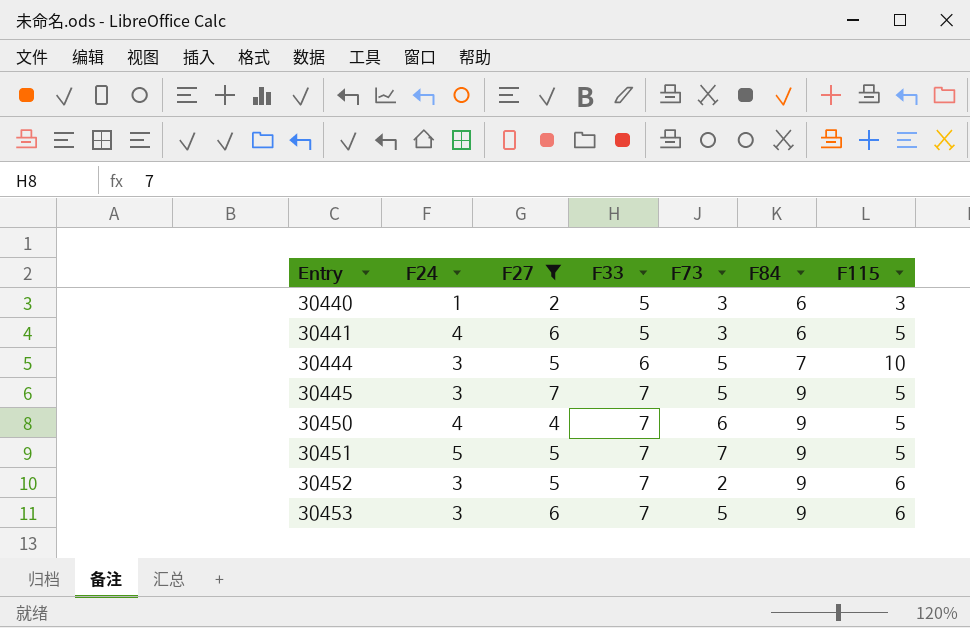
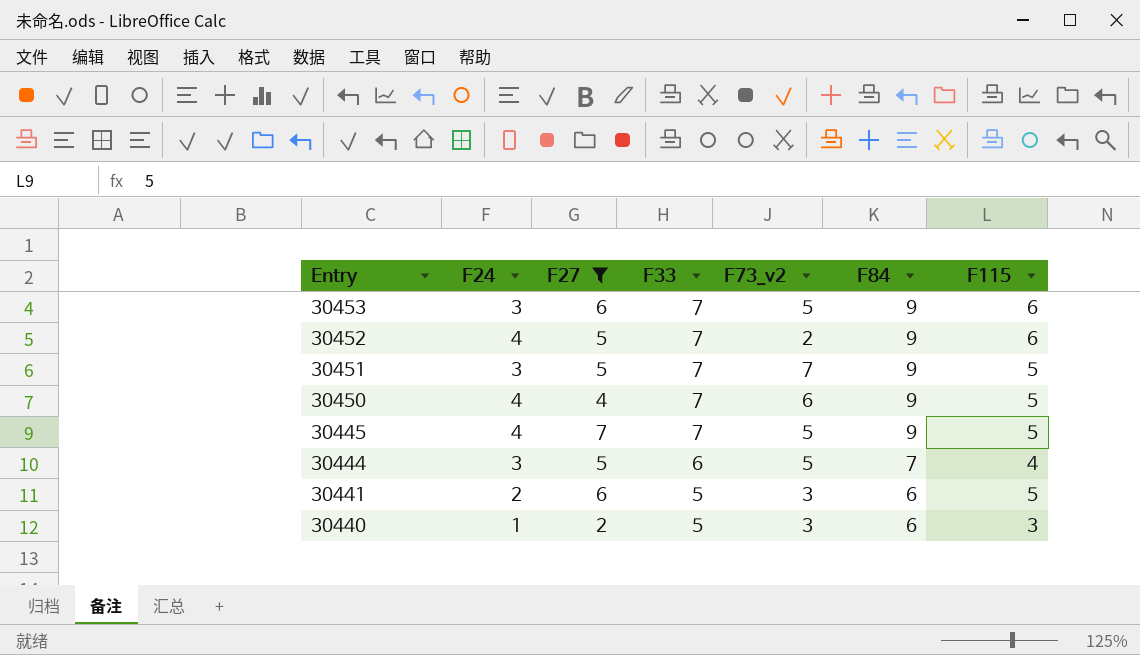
row order: Entry ascending -> Entry descending
column name: F73 -> F73_v2
30452 | F24: 3 -> 4
30451 | F24: 5 -> 3
30445 | F24: 3 -> 4
30444 | F115: 10 -> 4
30441 | F24: 4 -> 2

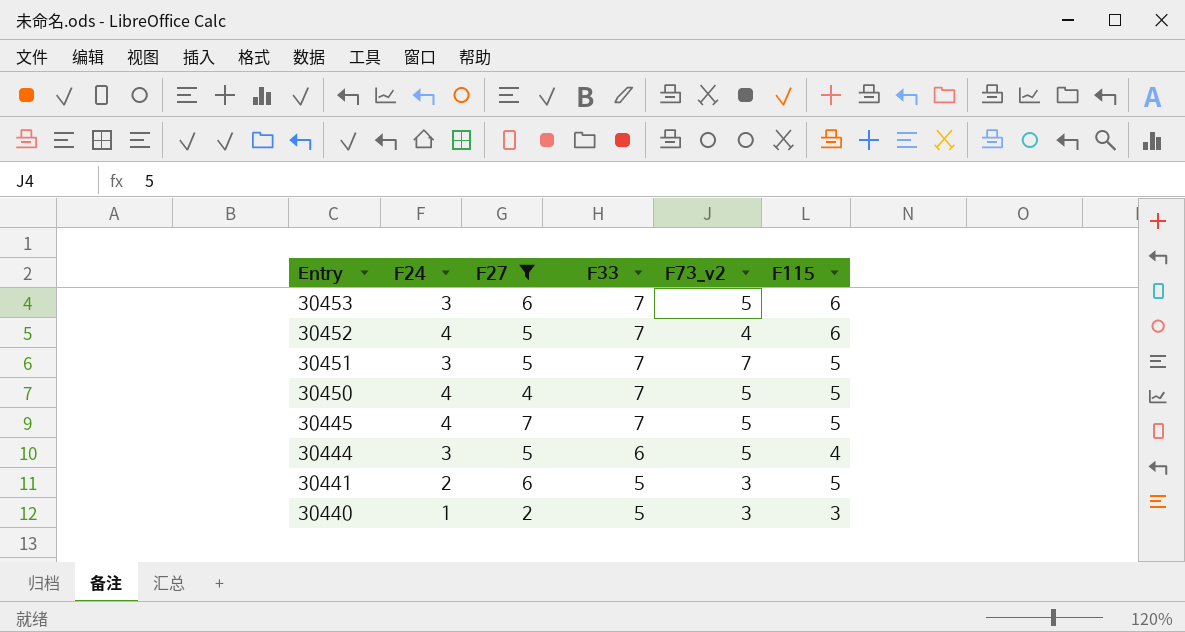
column F84 | position: 6 -> none
30452 | F73_v2: 2 -> 4
30450 | F73_v2: 6 -> 5

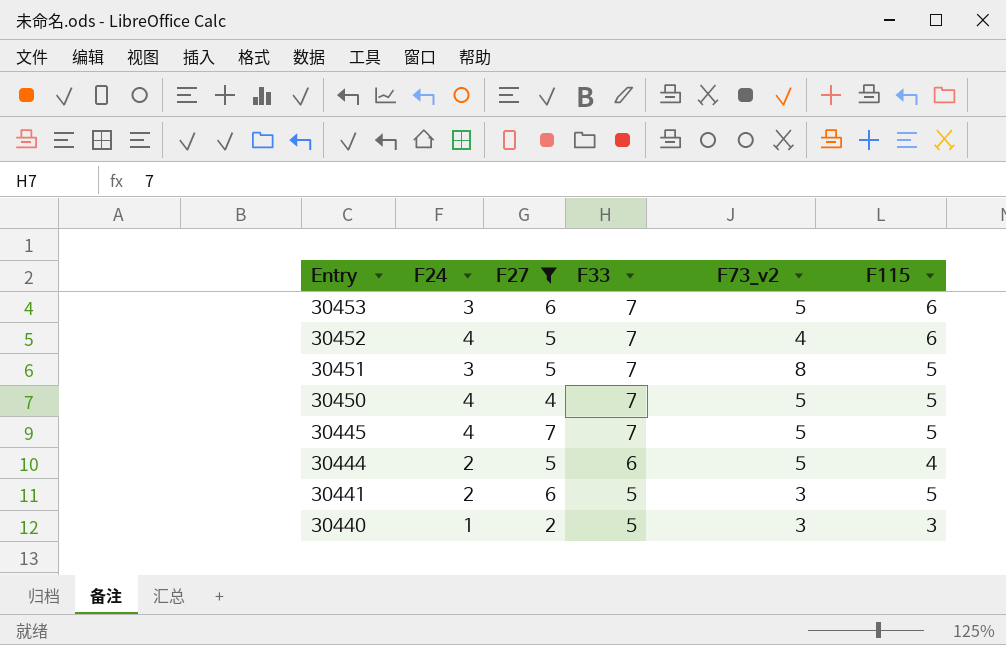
30451 | F73_v2: 7 -> 8
30444 | F24: 3 -> 2

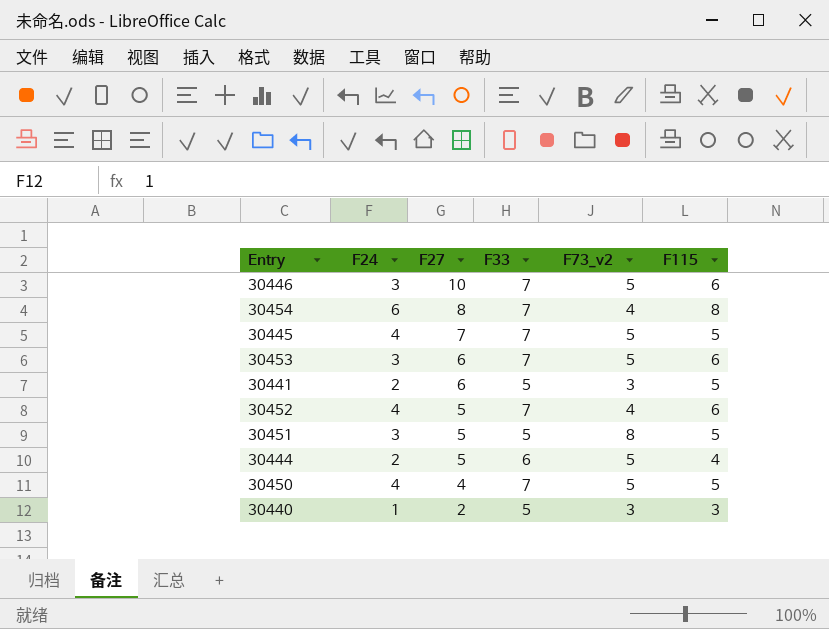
filter: F27 <= 7 -> none
row order: Entry descending -> F27 descending
30451 | F33: 7 -> 5

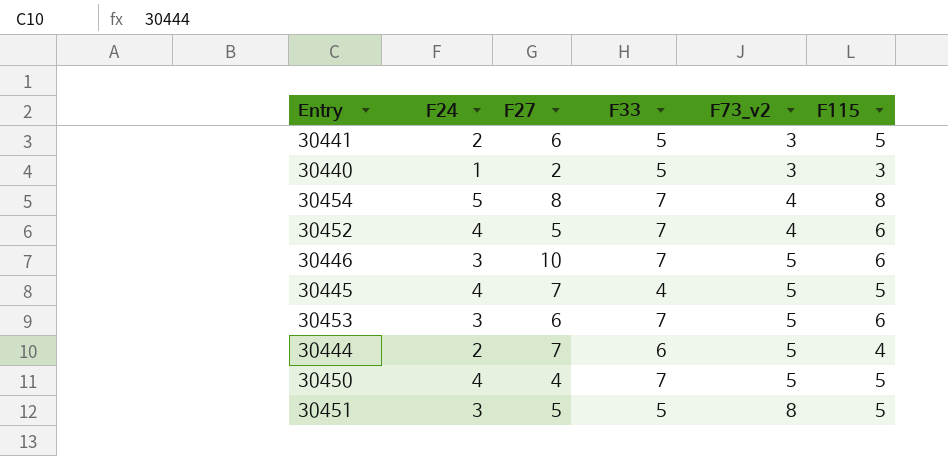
row order: F27 descending -> F73_v2 ascending
30454 | F24: 6 -> 5
30445 | F33: 7 -> 4
30444 | F27: 5 -> 7

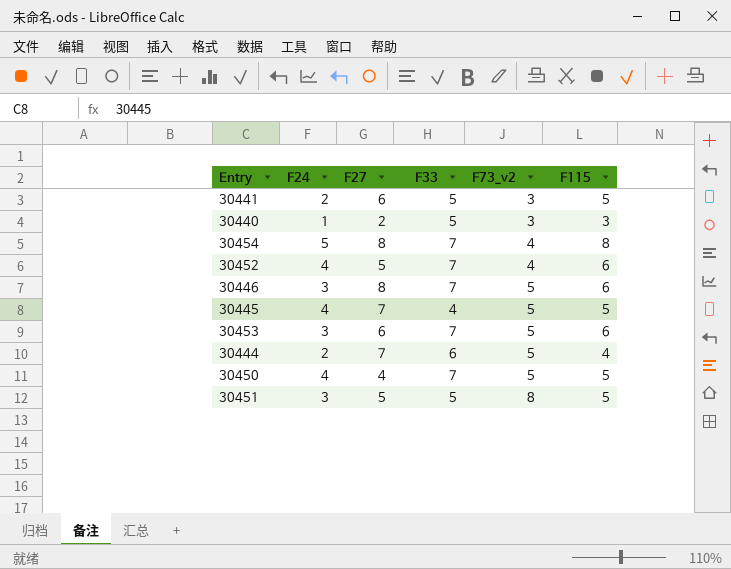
30446 | F27: 10 -> 8

